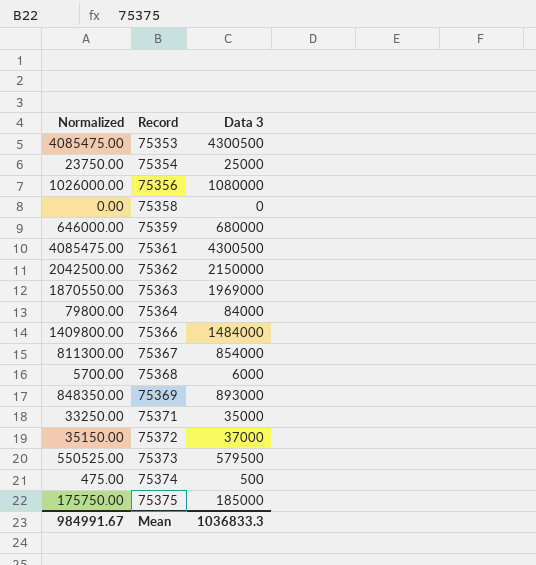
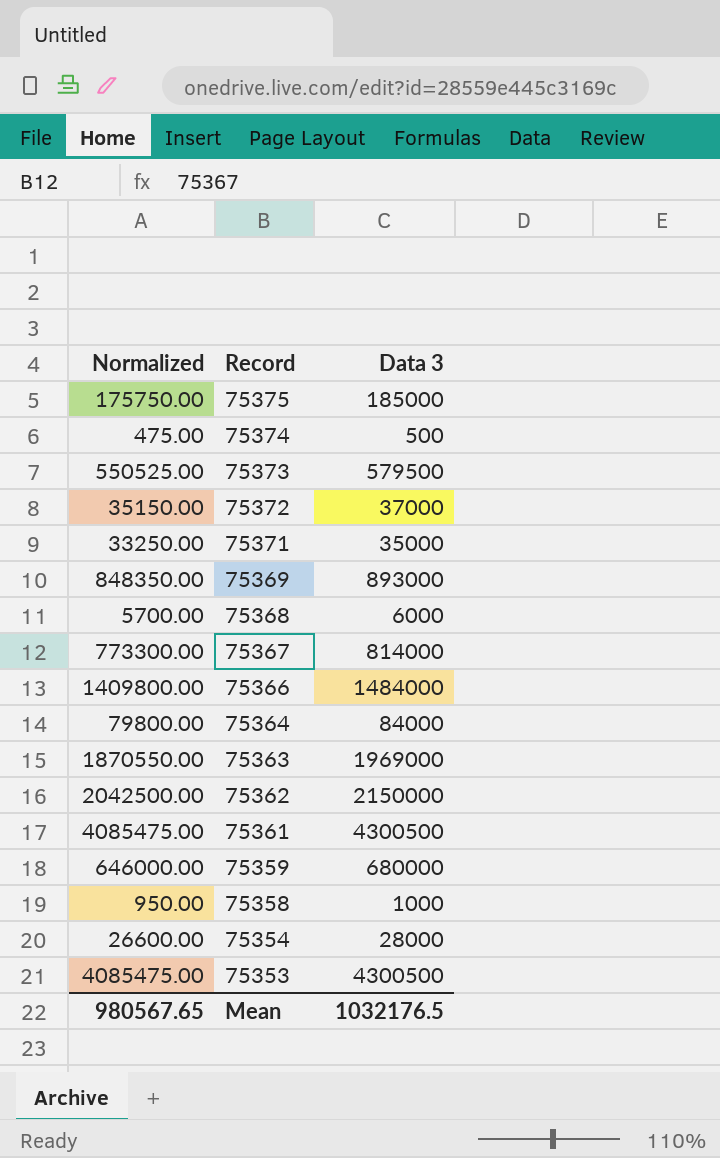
row order: Record ascending -> Record descending
row 75356: 1026000.00 | 1080000 -> none
75367 | Normalized: 811300.00 -> 773300.00
75367 | Data 3: 854000 -> 814000
75358 | Normalized: 0.00 -> 950.00
75358 | Data 3: 0 -> 1000
75354 | Normalized: 23750.00 -> 26600.00
75354 | Data 3: 25000 -> 28000
Mean | Normalized: 984991.67 -> 980567.65
Mean | Data 3: 1036833.3 -> 1032176.5

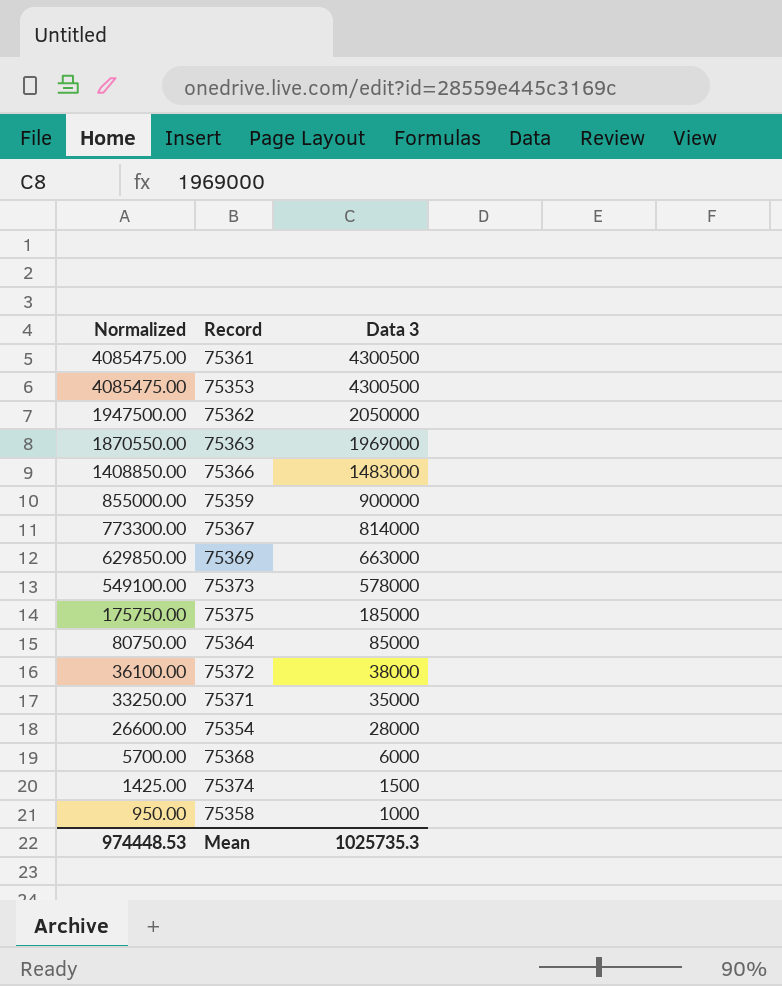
row order: Record descending -> Normalized descending
75362 | Normalized: 2042500.00 -> 1947500.00
75362 | Data 3: 2150000 -> 2050000
75366 | Normalized: 1409800.00 -> 1408850.00
75366 | Data 3: 1484000 -> 1483000
75359 | Normalized: 646000.00 -> 855000.00
75359 | Data 3: 680000 -> 900000
75369 | Normalized: 848350.00 -> 629850.00
75369 | Data 3: 893000 -> 663000
75373 | Normalized: 550525.00 -> 549100.00
75373 | Data 3: 579500 -> 578000
75364 | Normalized: 79800.00 -> 80750.00
75364 | Data 3: 84000 -> 85000
75372 | Normalized: 35150.00 -> 36100.00
75372 | Data 3: 37000 -> 38000
75374 | Normalized: 475.00 -> 1425.00
75374 | Data 3: 500 -> 1500
Mean | Normalized: 980567.65 -> 974448.53
Mean | Data 3: 1032176.5 -> 1025735.3

